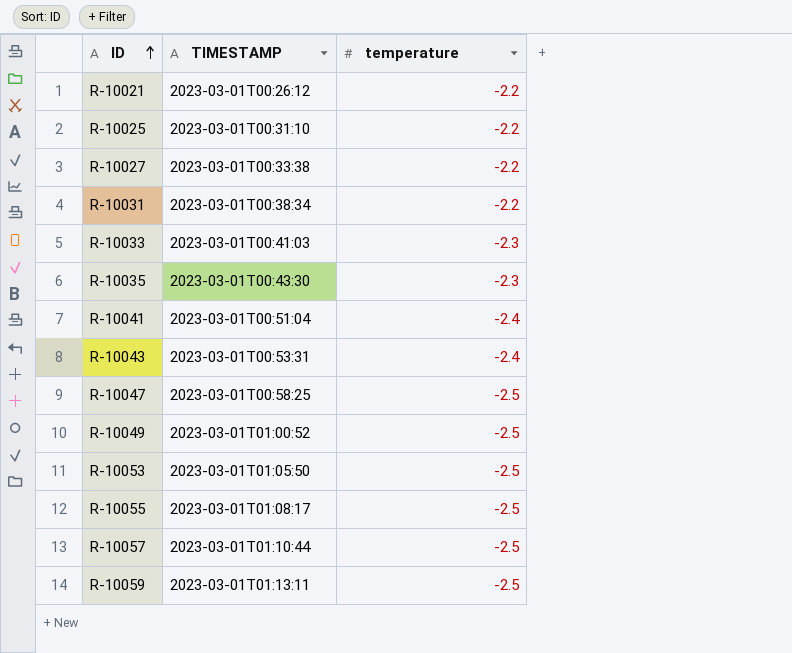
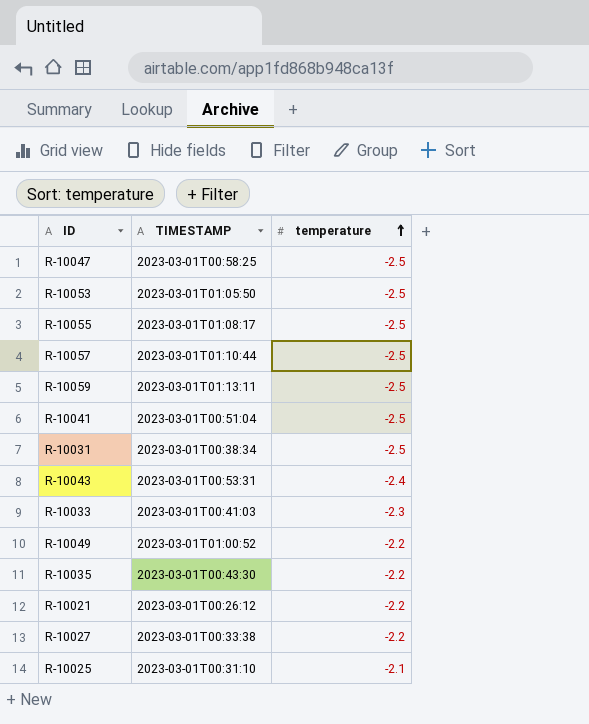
row order: ID ascending -> temperature ascending
R-10041 | temperature: -2.4 -> -2.5
R-10031 | temperature: -2.2 -> -2.5
R-10049 | temperature: -2.5 -> -2.2
R-10035 | temperature: -2.3 -> -2.2
R-10025 | temperature: -2.2 -> -2.1

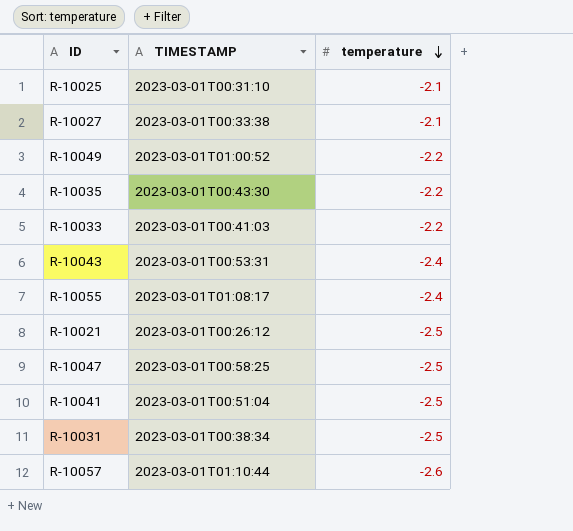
row order: temperature ascending -> temperature descending
row R-10053: 2023-03-01T01:05:50 | -2.5 -> none
row R-10059: 2023-03-01T01:13:11 | -2.5 -> none
R-10027 | temperature: -2.2 -> -2.1
R-10033 | temperature: -2.3 -> -2.2
R-10055 | temperature: -2.5 -> -2.4
R-10021 | temperature: -2.2 -> -2.5
R-10057 | temperature: -2.5 -> -2.6

